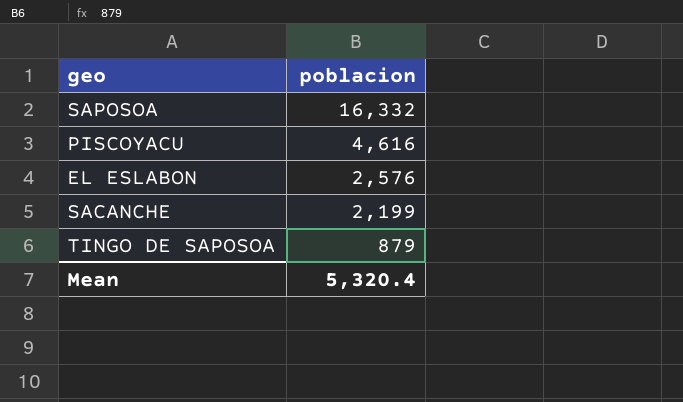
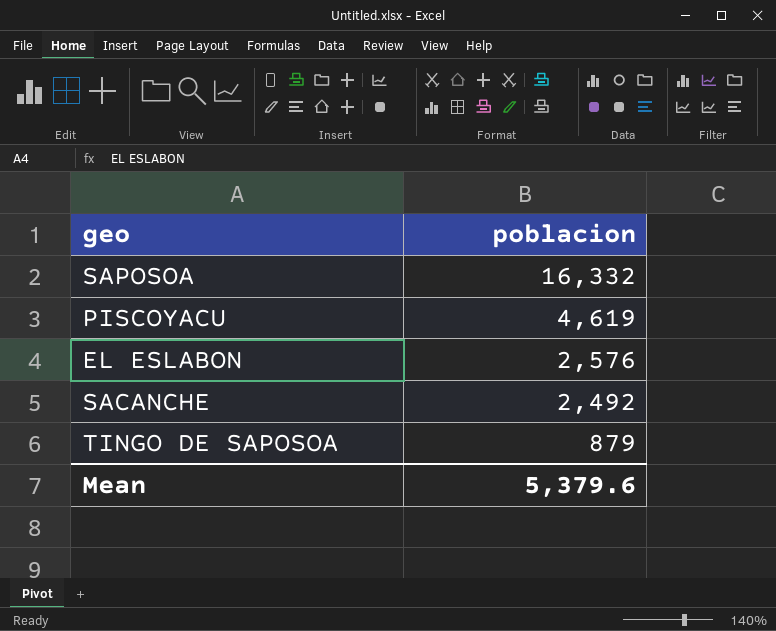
PISCOYACU | poblacion: 4,616 -> 4,619
SACANCHE | poblacion: 2,199 -> 2,492
Mean | poblacion: 5,320.4 -> 5,379.6

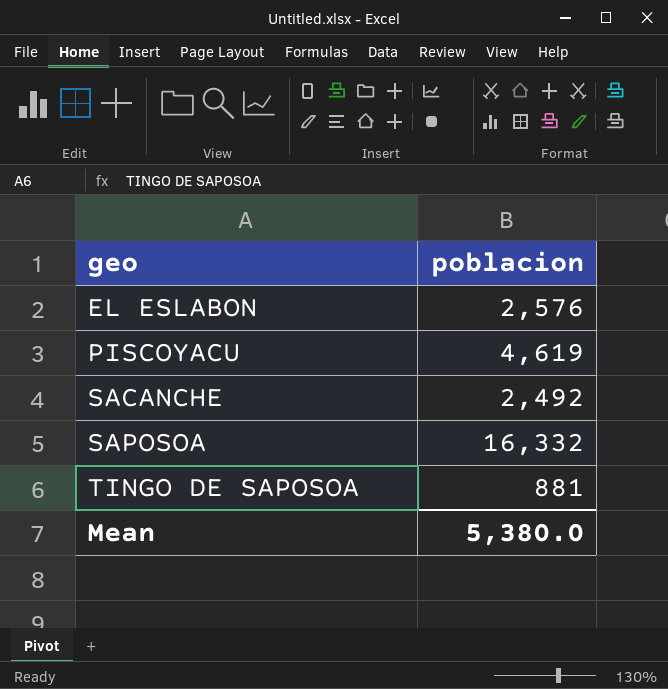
row order: poblacion descending -> geo ascending
TINGO DE SAPOSOA | poblacion: 879 -> 881
Mean | poblacion: 5,379.6 -> 5,380.0

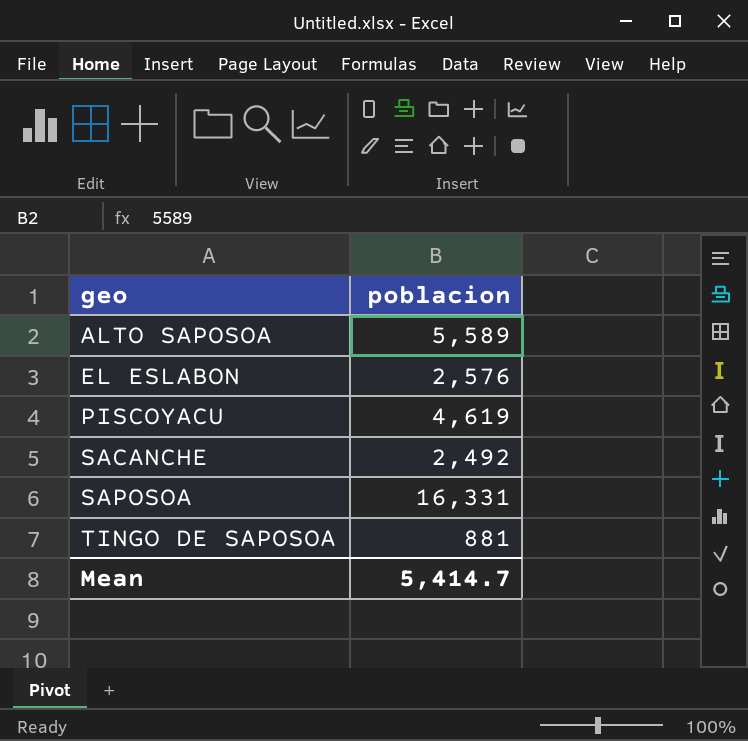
row ALTO SAPOSOA: none -> 5,589
SAPOSOA | poblacion: 16,332 -> 16,331
Mean | poblacion: 5,380.0 -> 5,414.7

